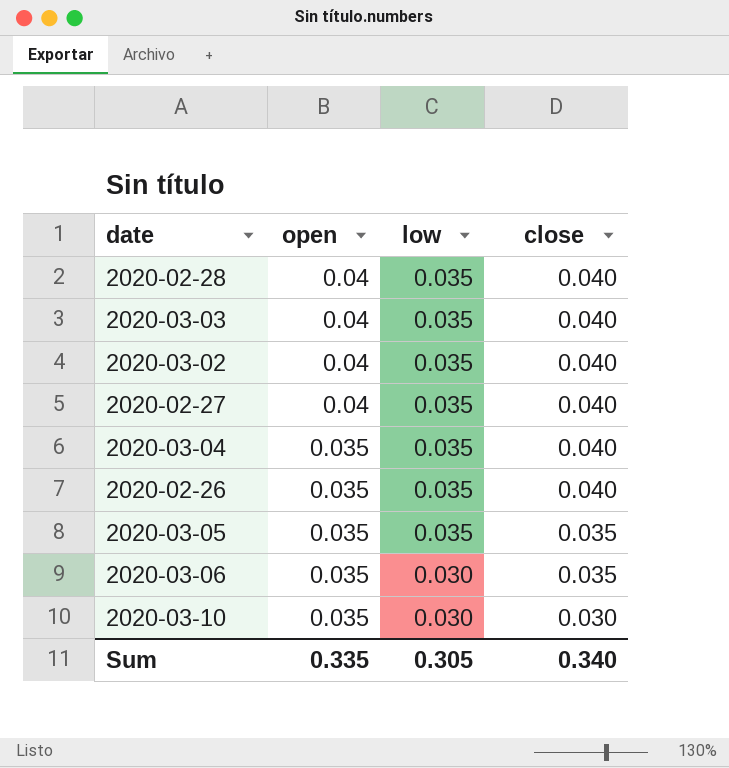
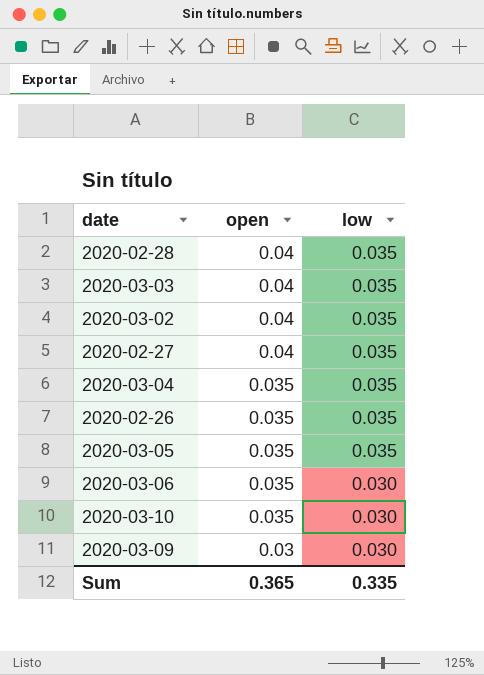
column close | position: 4 -> none
row 2020-03-09: none -> 0.03 | 0.030
Sum | open: 0.335 -> 0.365
Sum | low: 0.305 -> 0.335

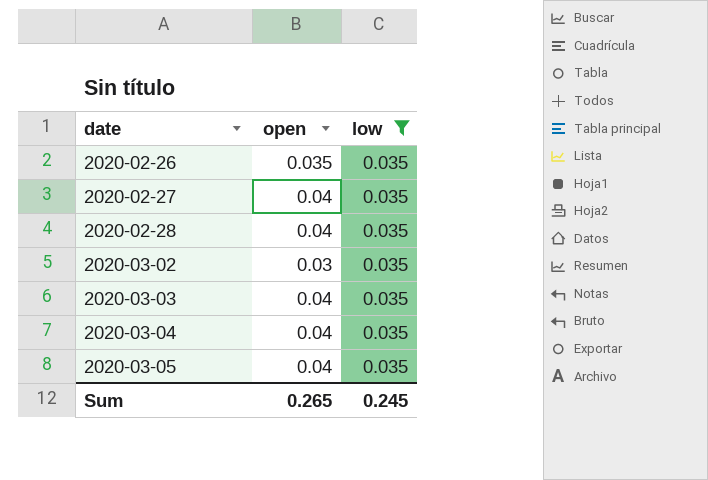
filter: none -> low = 0.035
row order: open descending -> date ascending
2020-03-02 | open: 0.04 -> 0.03
2020-03-04 | open: 0.035 -> 0.04
2020-03-05 | open: 0.035 -> 0.04
Sum | open: 0.365 -> 0.265
Sum | low: 0.335 -> 0.245

